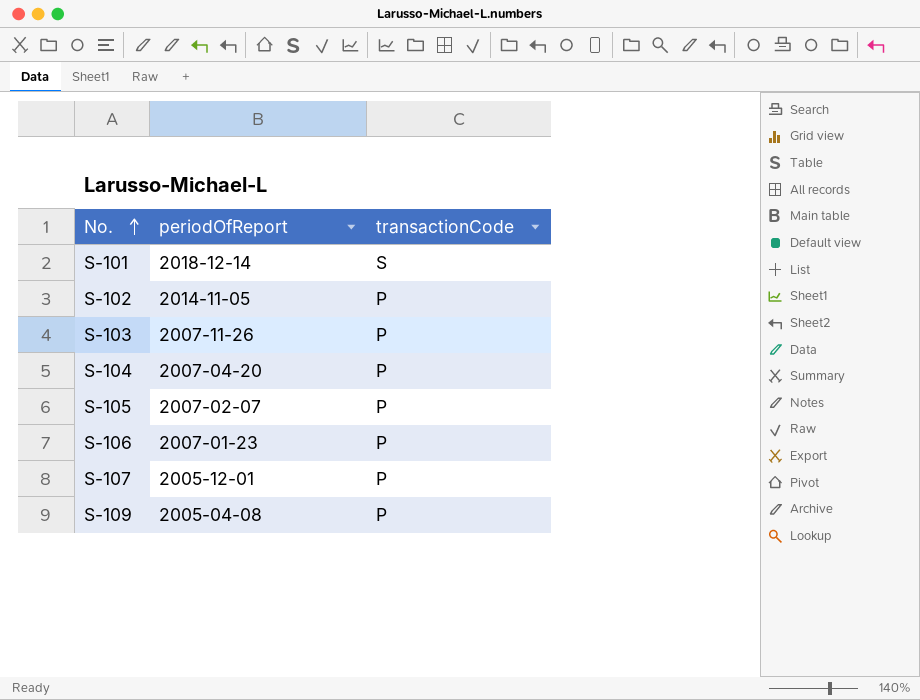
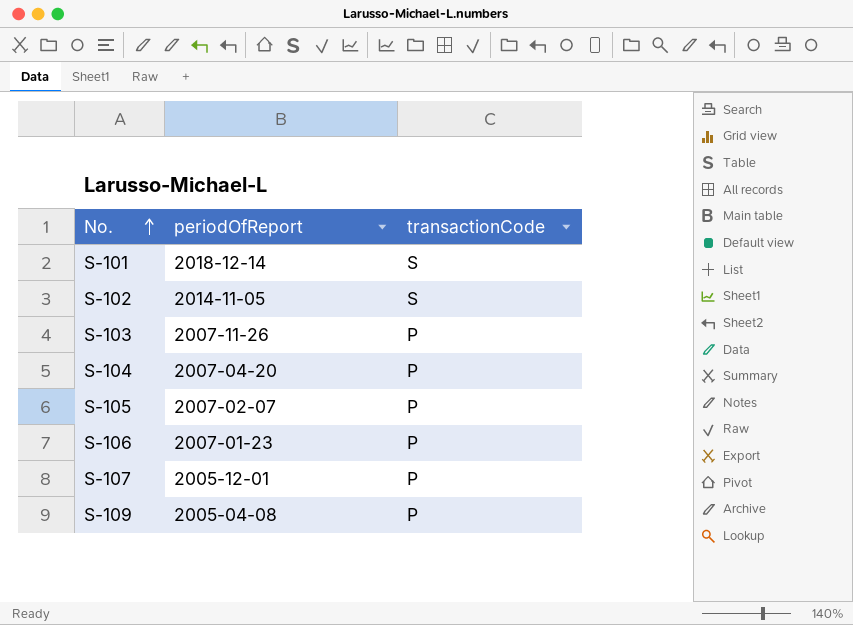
S-102 | transactionCode: P -> S

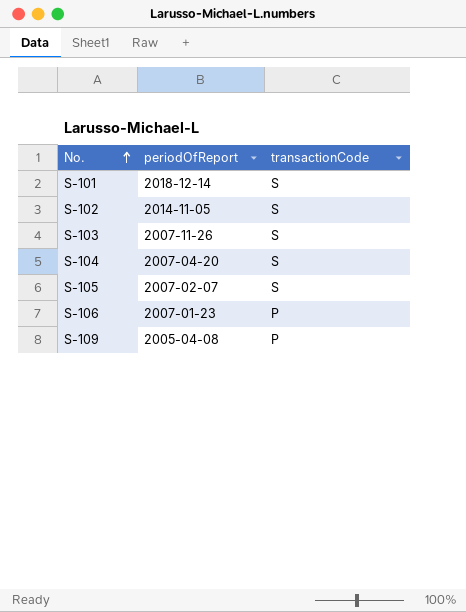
row S-107: 2005-12-01 | P -> none
S-103 | transactionCode: P -> S
S-104 | transactionCode: P -> S
S-105 | transactionCode: P -> S

